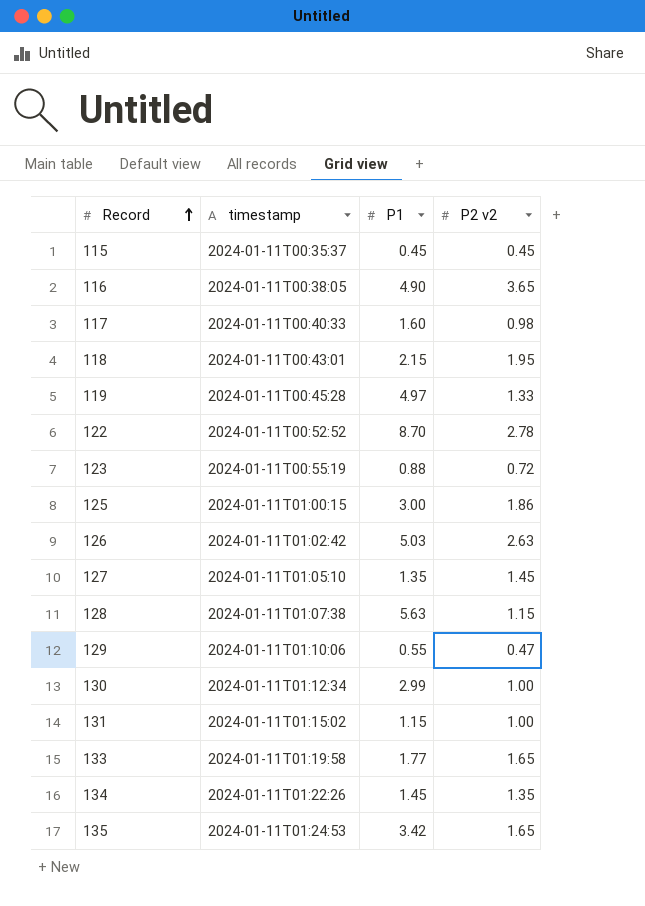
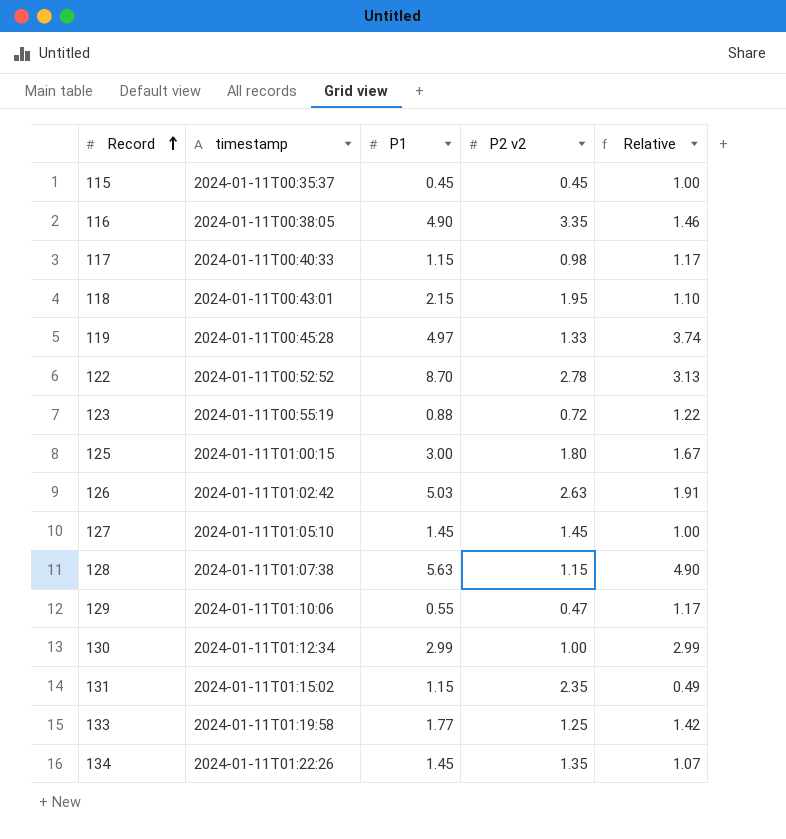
column Relative | formula: none -> [P1] / [P2 v2]
row 135: 2024-01-11T01:24:53 | 3.42 | 1.65 -> none
116 | P2 v2: 3.65 -> 3.35
117 | P1: 1.60 -> 1.15
125 | P2 v2: 1.86 -> 1.80
127 | P1: 1.35 -> 1.45
131 | P2 v2: 1.00 -> 2.35
133 | P2 v2: 1.65 -> 1.25

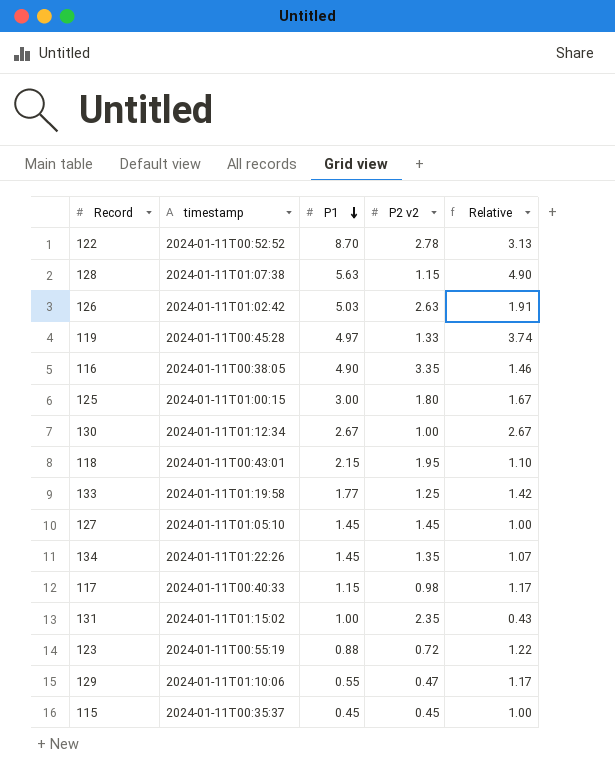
row order: Record ascending -> P1 descending
130 | P1: 2.99 -> 2.67
130 | Relative: 2.99 -> 2.67
131 | P1: 1.15 -> 1.00
131 | Relative: 0.49 -> 0.43

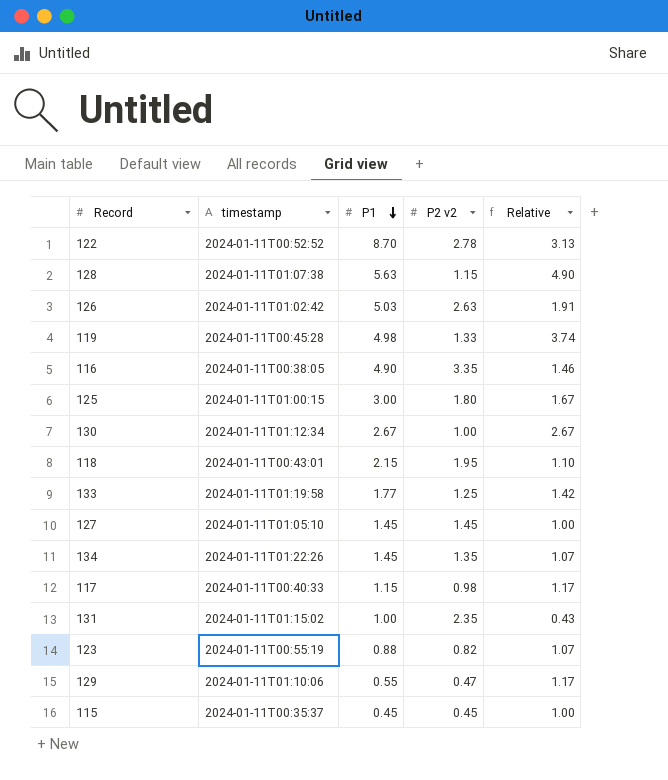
119 | P1: 4.97 -> 4.98
123 | P2 v2: 0.72 -> 0.82
123 | Relative: 1.22 -> 1.07

